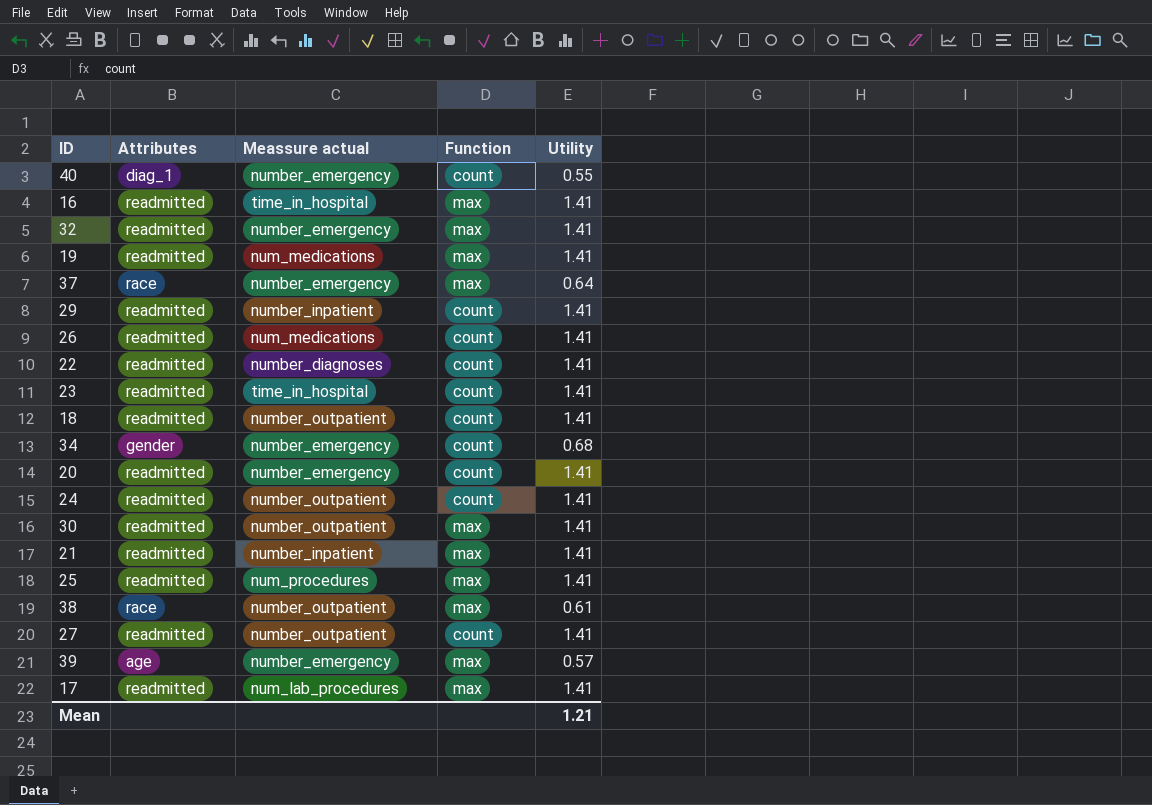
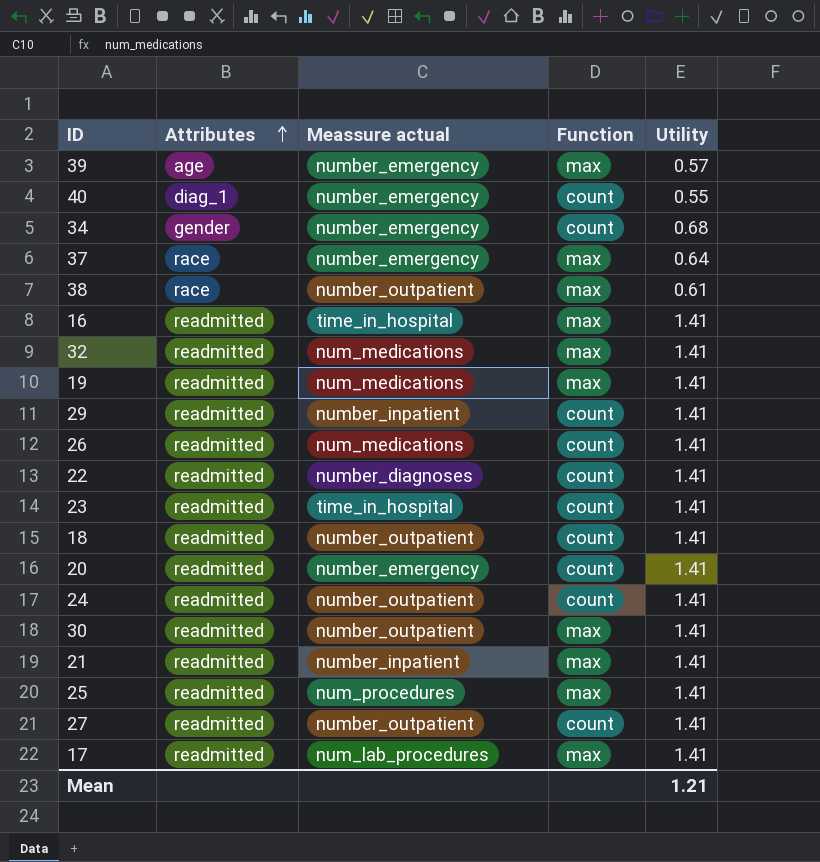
row order: none -> Attributes ascending
32 | Meassure actual: number_emergency -> num_medications

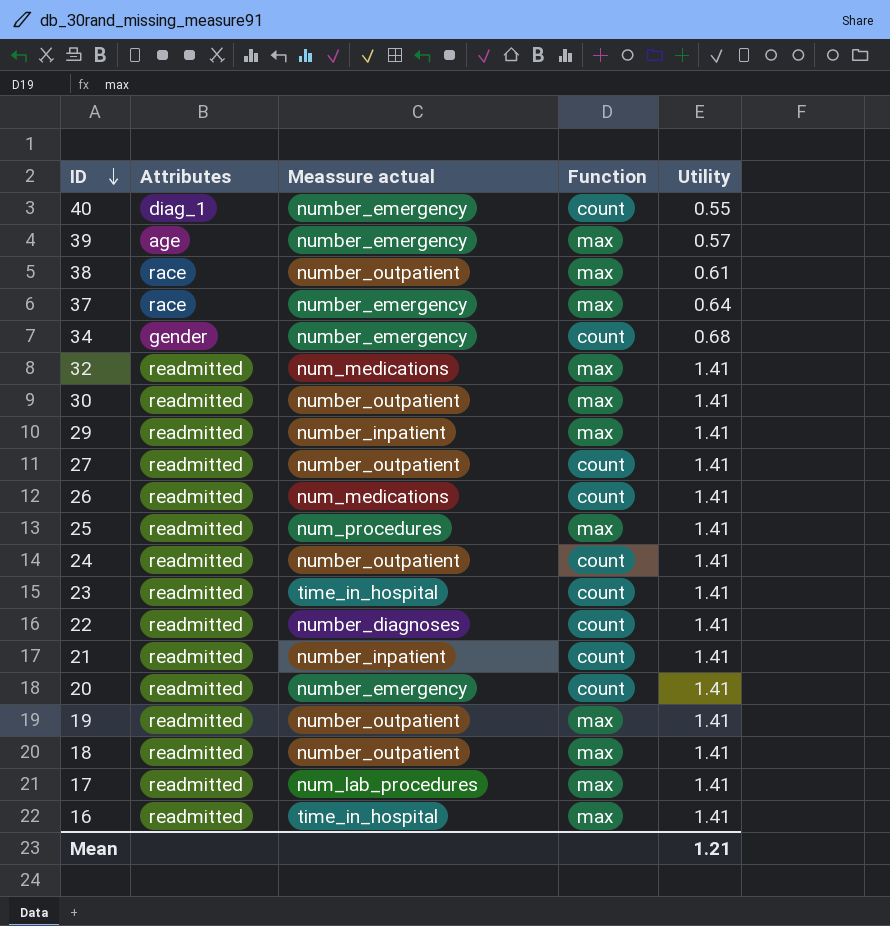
row order: Attributes ascending -> ID descending
29 | Function: count -> max
21 | Function: max -> count
19 | Meassure actual: num_medications -> number_outpatient
18 | Function: count -> max

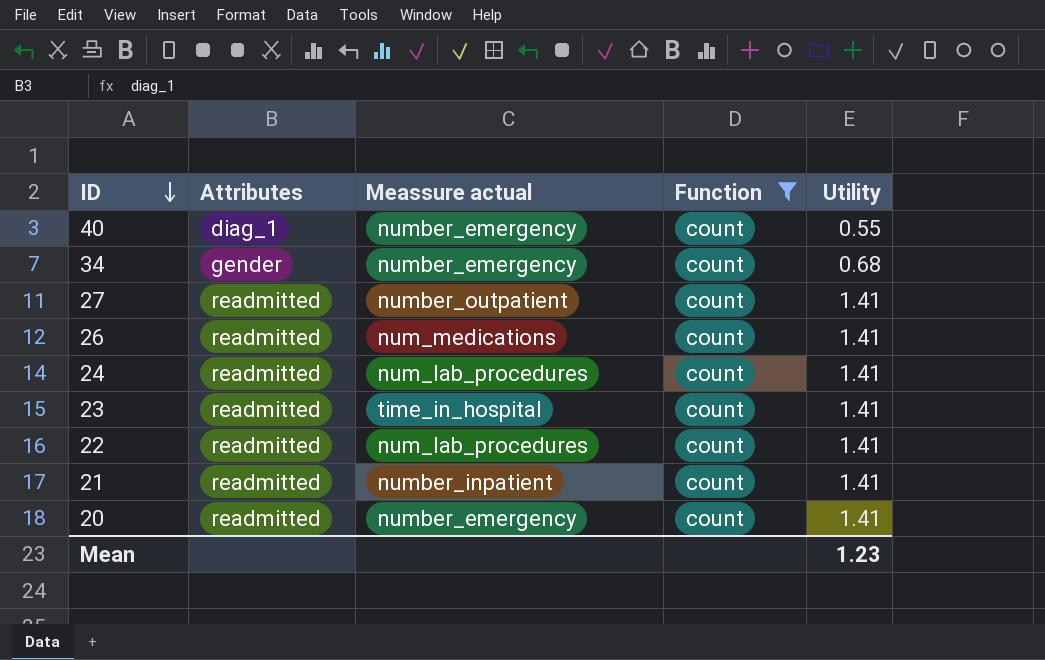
filter: none -> Function = count
24 | Meassure actual: number_outpatient -> num_lab_procedures
22 | Meassure actual: number_diagnoses -> num_lab_procedures
Mean | Utility: 1.21 -> 1.23

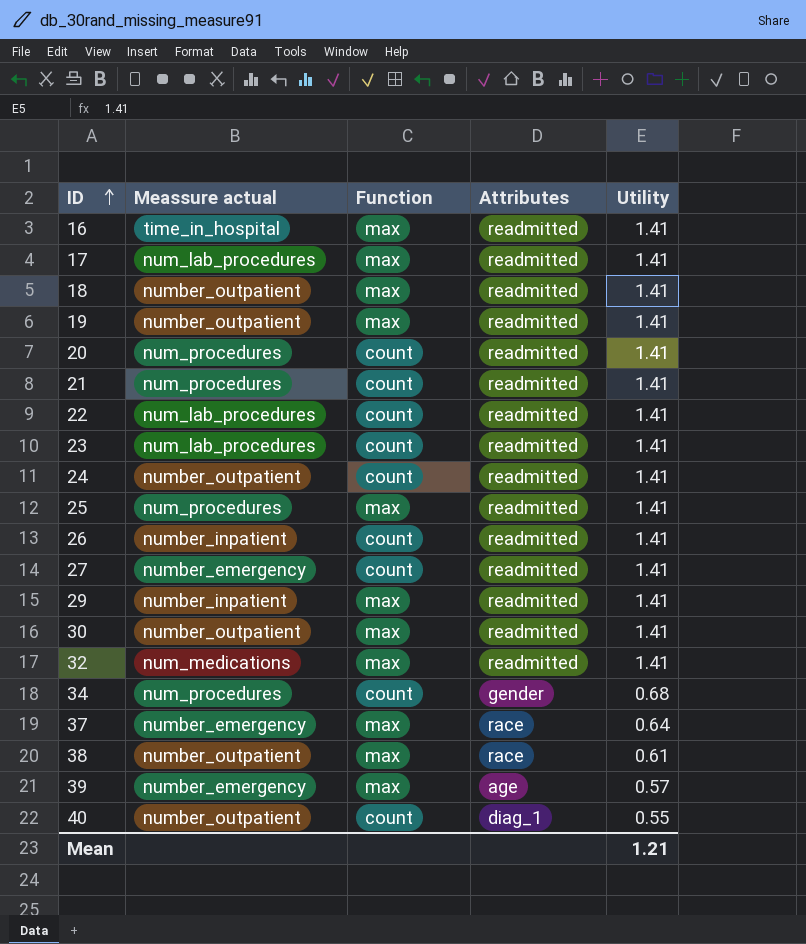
filter: Function = count -> none
row order: ID descending -> ID ascending
column Attributes | position: 2 -> 4
20 | Meassure actual: number_emergency -> num_procedures
21 | Meassure actual: number_inpatient -> num_procedures
23 | Meassure actual: time_in_hospital -> num_lab_procedures
24 | Meassure actual: num_lab_procedures -> number_outpatient
26 | Meassure actual: num_medications -> number_inpatient
27 | Meassure actual: number_outpatient -> number_emergency
34 | Meassure actual: number_emergency -> num_procedures
40 | Meassure actual: number_emergency -> number_outpatient
Mean | Utility: 1.23 -> 1.21

